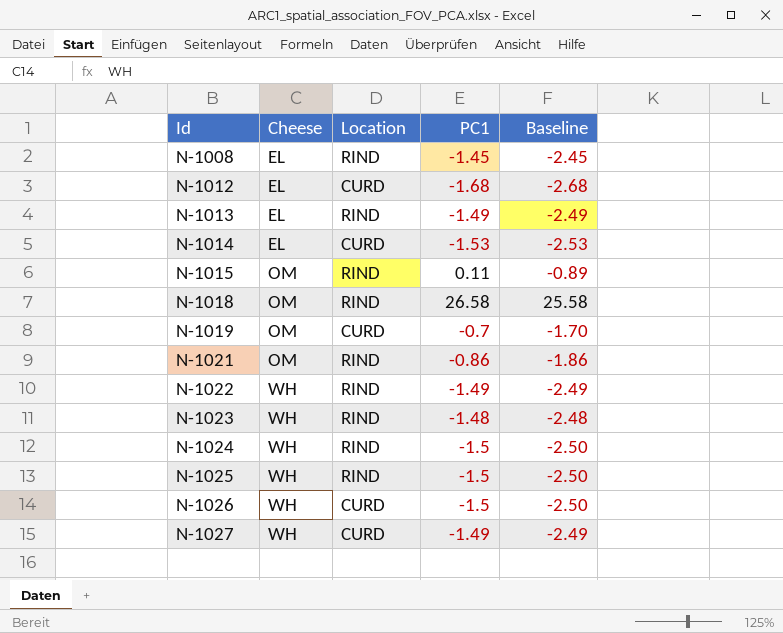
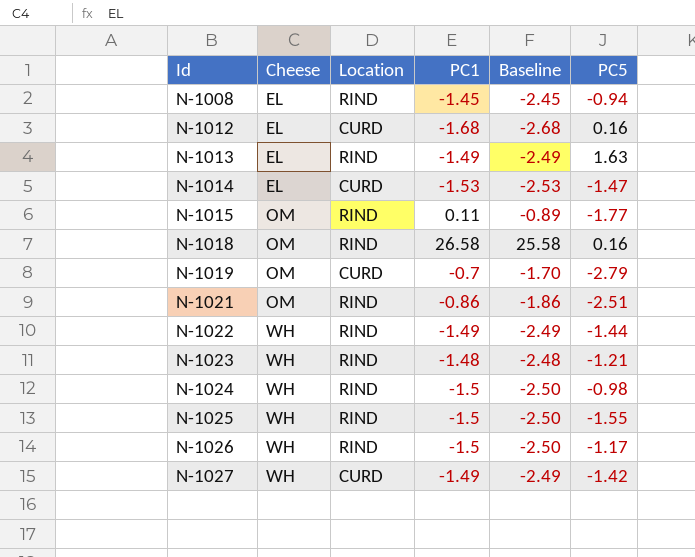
column PC5 | position: none -> 6
N-1026 | Location: CURD -> RIND

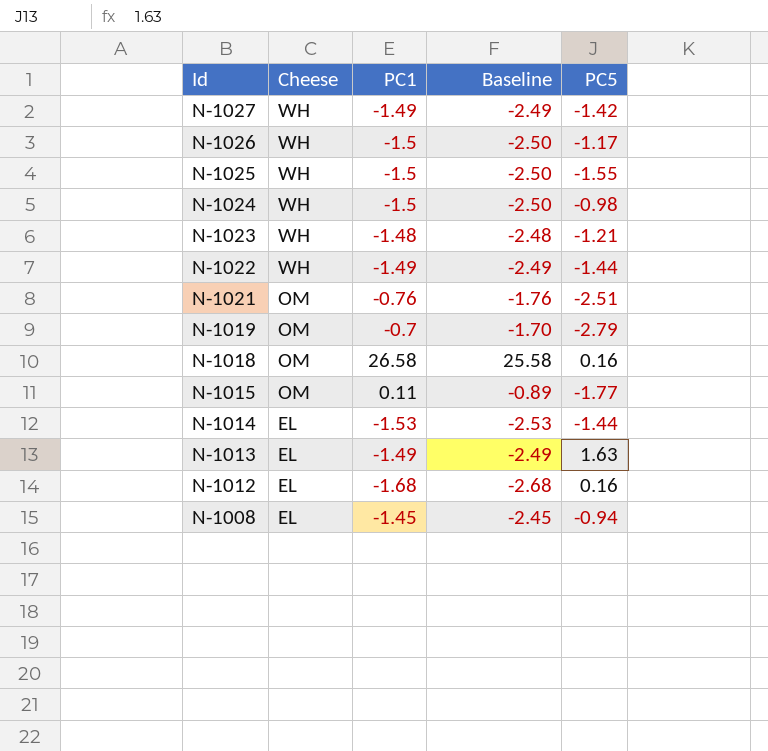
row order: Id ascending -> Id descending
column Location | position: 3 -> none
N-1021 | PC1: -0.86 -> -0.76
N-1021 | Baseline: -1.86 -> -1.76
N-1014 | PC5: -1.47 -> -1.44

